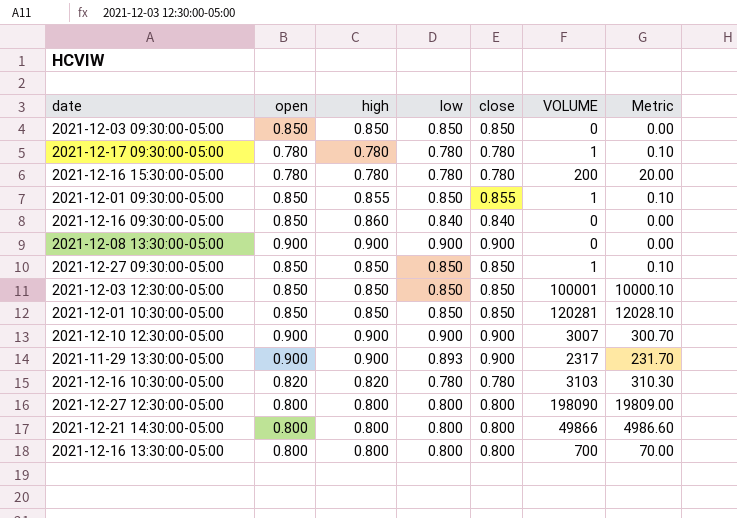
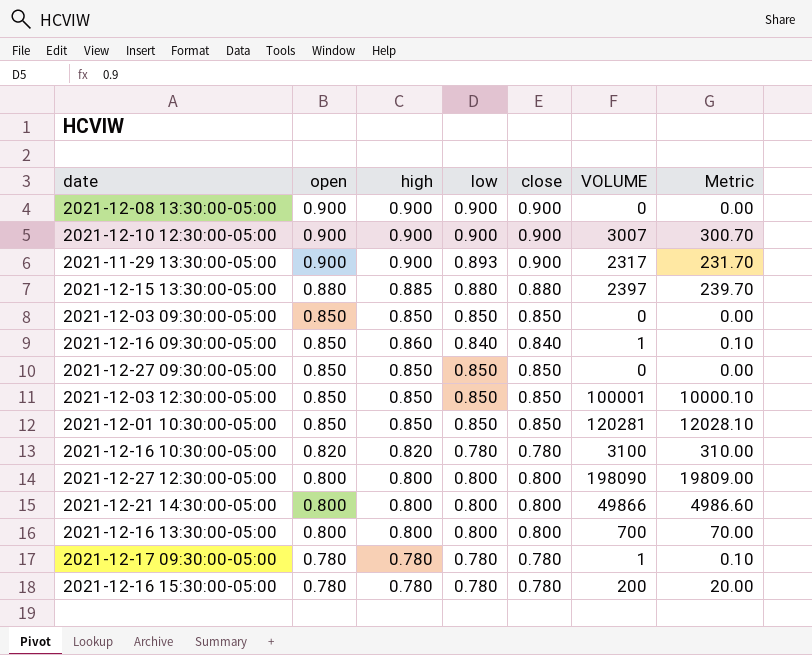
row order: none -> open descending
row 2021-12-01 09:30:00-05:00: 0.850 | 0.855 | 0.850 | 0.855 | 1 | 0.10 -> none
row 2021-12-15 13:30:00-05:00: none -> 0.880 | 0.885 | 0.880 | 0.880 | 2397 | 239.70
2021-12-16 09:30:00-05:00 | VOLUME: 0 -> 1
2021-12-16 09:30:00-05:00 | Metric: 0.00 -> 0.10
2021-12-27 09:30:00-05:00 | VOLUME: 1 -> 0
2021-12-27 09:30:00-05:00 | Metric: 0.10 -> 0.00
2021-12-16 10:30:00-05:00 | VOLUME: 3103 -> 3100
2021-12-16 10:30:00-05:00 | Metric: 310.30 -> 310.00

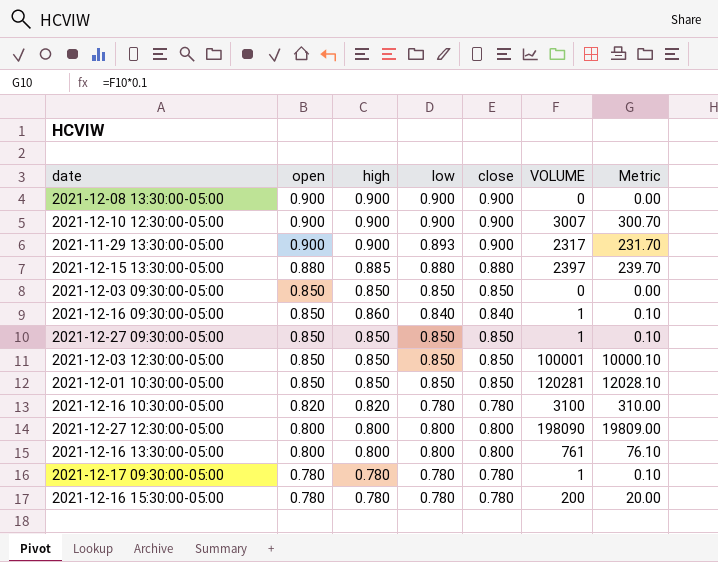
row 2021-12-21 14:30:00-05:00: 0.800 | 0.800 | 0.800 | 0.800 | 49866 | 4986.60 -> none
2021-12-27 09:30:00-05:00 | VOLUME: 0 -> 1
2021-12-27 09:30:00-05:00 | Metric: 0.00 -> 0.10
2021-12-16 13:30:00-05:00 | VOLUME: 700 -> 761
2021-12-16 13:30:00-05:00 | Metric: 70.00 -> 76.10

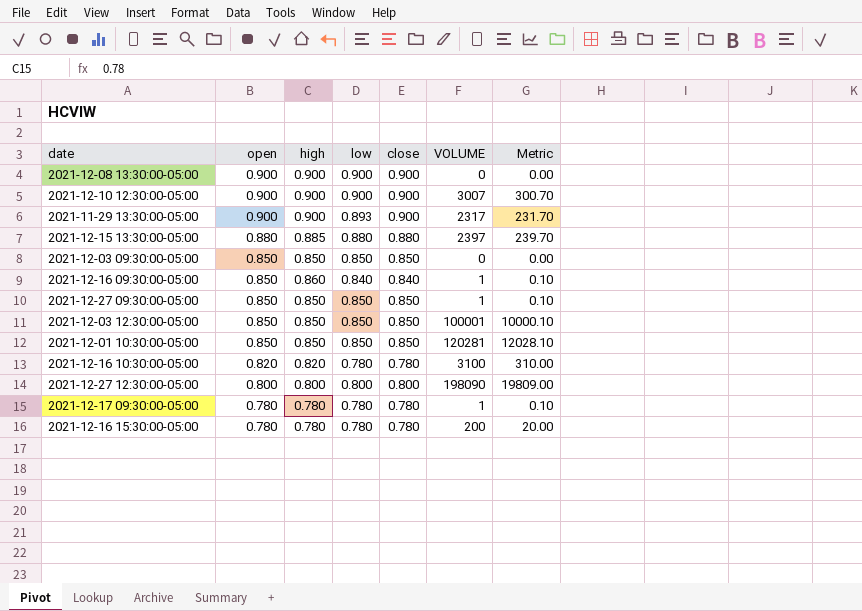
row 2021-12-16 13:30:00-05:00: 0.800 | 0.800 | 0.800 | 0.800 | 761 | 76.10 -> none

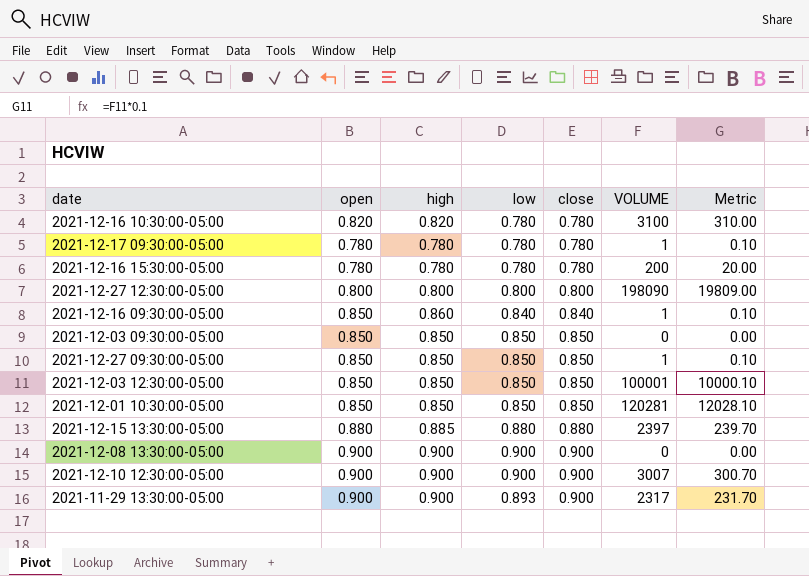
row order: open descending -> close ascending

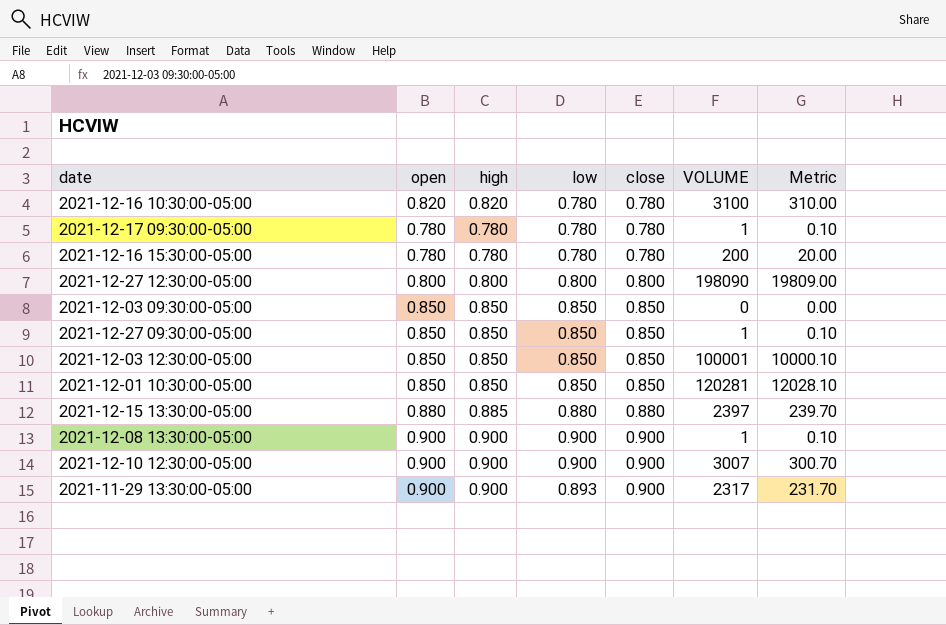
row 2021-12-16 09:30:00-05:00: 0.850 | 0.860 | 0.840 | 0.840 | 1 | 0.10 -> none
2021-12-08 13:30:00-05:00 | VOLUME: 0 -> 1
2021-12-08 13:30:00-05:00 | Metric: 0.00 -> 0.10

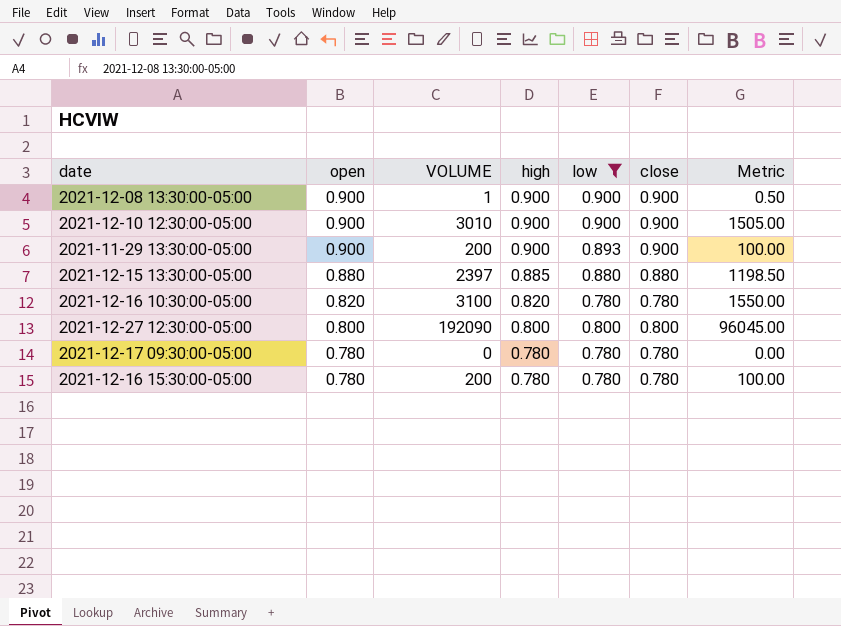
filter: none -> low != 0.850
row order: close ascending -> open descending
column VOLUME | position: 6 -> 3
column Metric | formula: [VOLUME] * 0.1 -> [VOLUME] * 0.5
2021-12-10 12:30:00-05:00 | VOLUME: 3007 -> 3010
2021-11-29 13:30:00-05:00 | VOLUME: 2317 -> 200
2021-12-27 12:30:00-05:00 | VOLUME: 198090 -> 192090
2021-12-17 09:30:00-05:00 | VOLUME: 1 -> 0

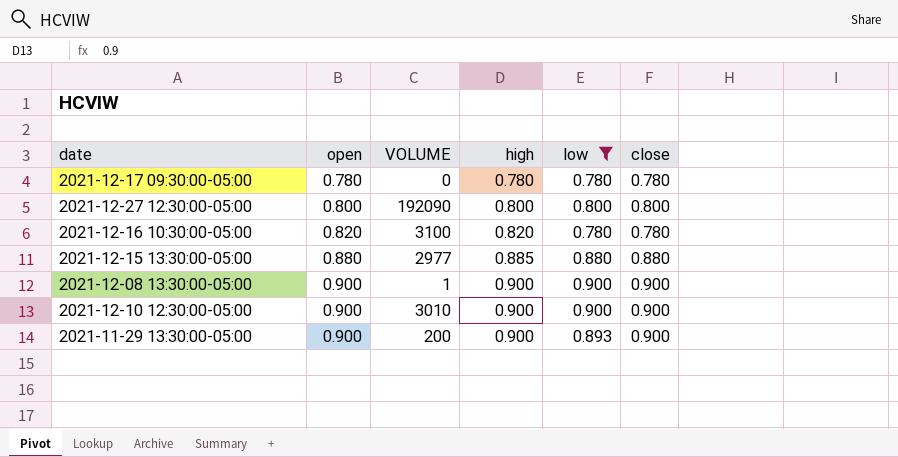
row order: open descending -> open ascending
column Metric | formula: [VOLUME] * 0.5 -> none
row 2021-12-16 15:30:00-05:00: 0.780 | 200 | 0.780 | 0.780 | 0.780 | 100.00 -> none
2021-12-15 13:30:00-05:00 | VOLUME: 2397 -> 2977

